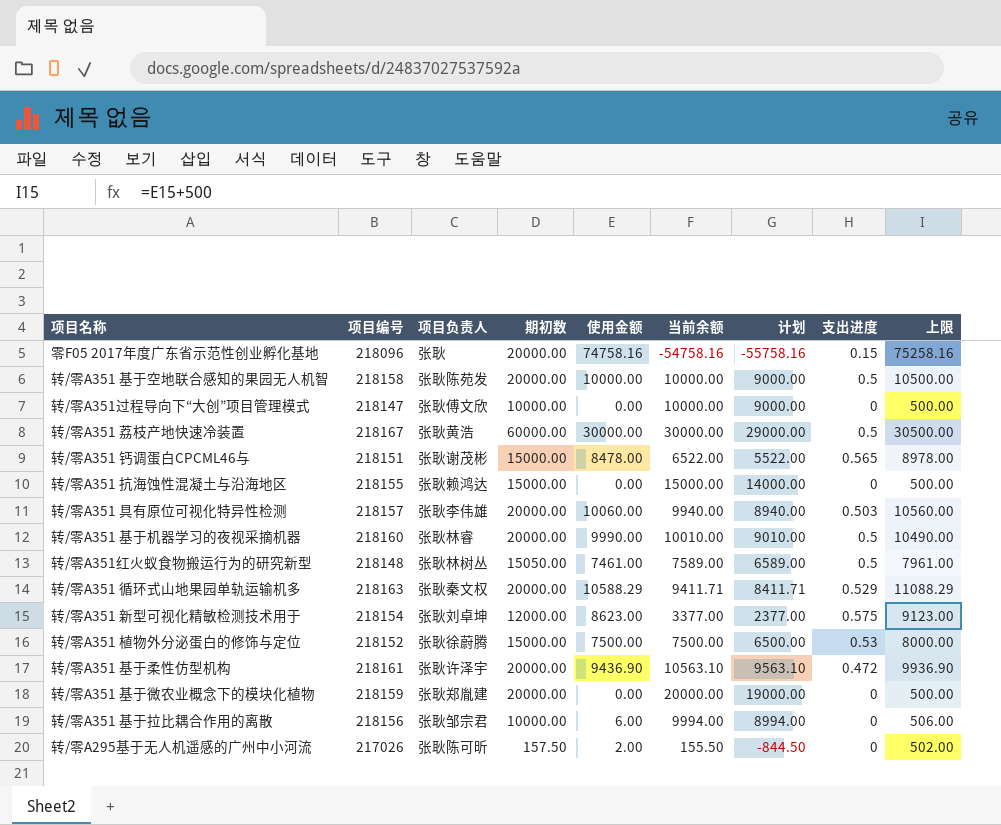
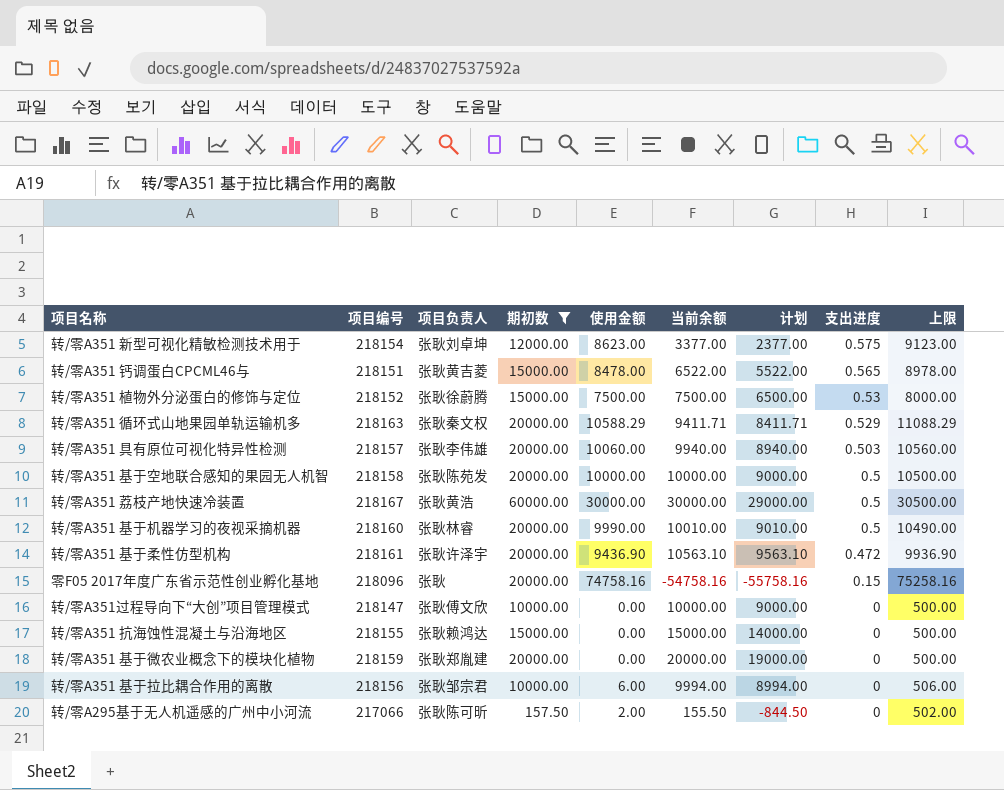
filter: none -> 期初数 != 15050.00
row order: none -> 支出进度 descending
转/零A351 钙调蛋白CPCML46与 | 项目负责人: 张耿谢茂彬 -> 张耿黄吉菱
转/零A295基于无人机遥感的广州中小河流 | 项目编号: 217026 -> 217066

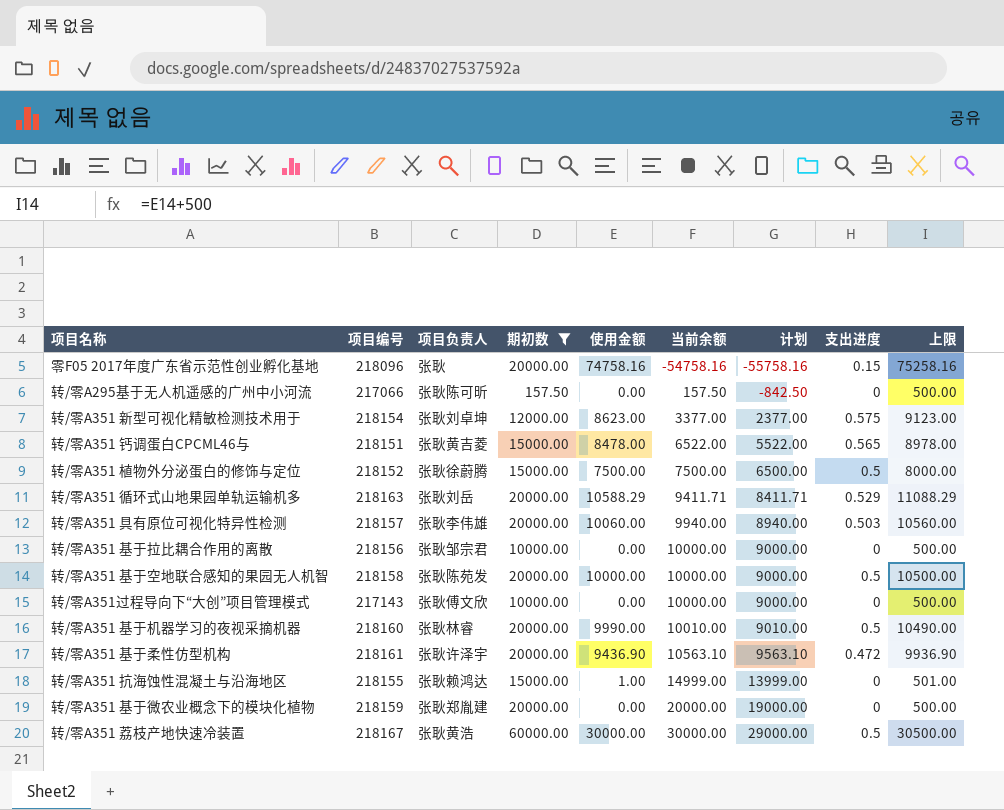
row order: 支出进度 descending -> 当前余额 ascending
转/零A295基于无人机遥感的广州中小河流 | 使用金额: 2.00 -> 0.00
转/零A295基于无人机遥感的广州中小河流 | 当前余额: 155.50 -> 157.50
转/零A295基于无人机遥感的广州中小河流 | 计划: -844.50 -> -842.50
转/零A295基于无人机遥感的广州中小河流 | 上限: 502.00 -> 500.00
转/零A351 植物外分泌蛋白的修饰与定位 | 支出进度: 0.53 -> 0.5
转/零A351 循环式山地果园单轨运输机多 | 项目负责人: 张耿秦文权 -> 张耿刘岳
转/零A351 基于拉比耦合作用的离散 | 使用金额: 6.00 -> 0.00
转/零A351 基于拉比耦合作用的离散 | 当前余额: 9994.00 -> 10000.00
转/零A351 基于拉比耦合作用的离散 | 计划: 8994.00 -> 9000.00
转/零A351 基于拉比耦合作用的离散 | 上限: 506.00 -> 500.00
转/零A351过程导向下“大创”项目管理模式 | 项目编号: 218147 -> 217143
转/零A351 抗海蚀性混凝土与沿海地区 | 使用金额: 0.00 -> 1.00
转/零A351 抗海蚀性混凝土与沿海地区 | 当前余额: 15000.00 -> 14999.00
转/零A351 抗海蚀性混凝土与沿海地区 | 计划: 14000.00 -> 13999.00
转/零A351 抗海蚀性混凝土与沿海地区 | 上限: 500.00 -> 501.00

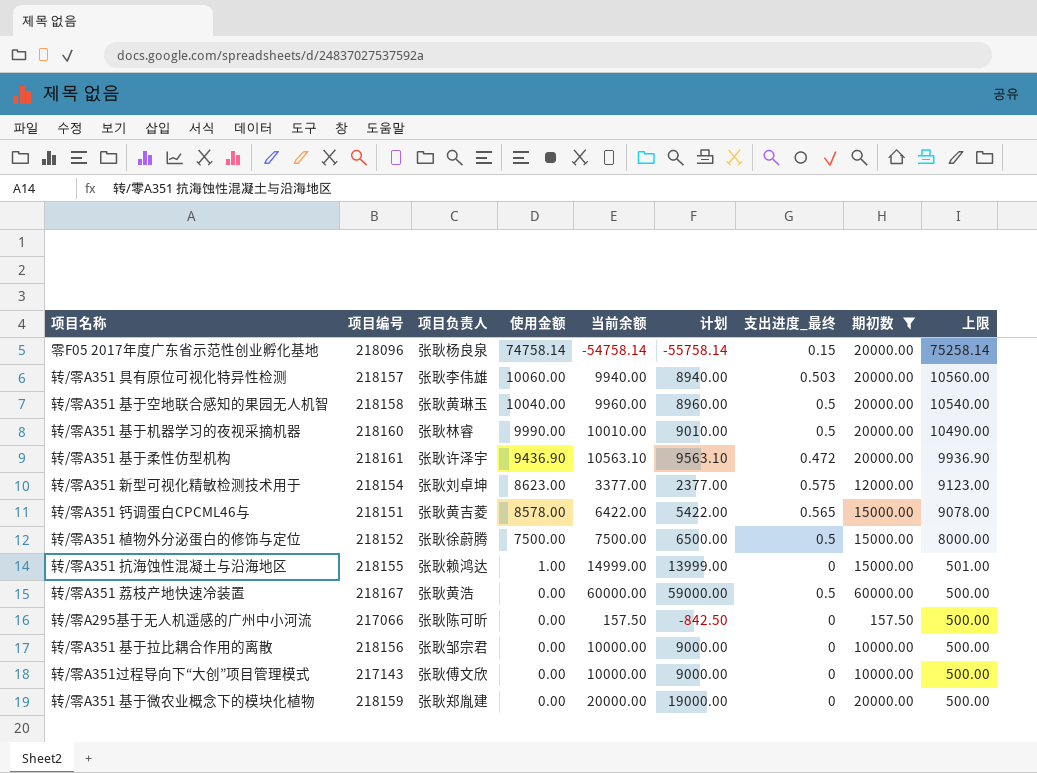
row order: 当前余额 ascending -> 使用金额 descending
column name: 支出进度 -> 支出进度_最终
column 期初数 | position: 4 -> 8
row 转/零A351 循环式山地果园单轨运输机多: 218163 | 张耿刘岳 | 20000.00 | 10588.29 | 9411.71 | 8411.71 | 0.529 | 11088.29 -> none
零F05 2017年度广东省示范性创业孵化基地 | 项目负责人: 张耿 -> 张耿杨良泉
零F05 2017年度广东省示范性创业孵化基地 | 使用金额: 74758.16 -> 74758.14
零F05 2017年度广东省示范性创业孵化基地 | 当前余额: -54758.16 -> -54758.14
零F05 2017年度广东省示范性创业孵化基地 | 计划: -55758.16 -> -55758.14
零F05 2017年度广东省示范性创业孵化基地 | 上限: 75258.16 -> 75258.14
转/零A351 基于空地联合感知的果园无人机智 | 项目负责人: 张耿陈苑发 -> 张耿黄琳玉
转/零A351 基于空地联合感知的果园无人机智 | 使用金额: 10000.00 -> 10040.00
转/零A351 基于空地联合感知的果园无人机智 | 当前余额: 10000.00 -> 9960.00
转/零A351 基于空地联合感知的果园无人机智 | 计划: 9000.00 -> 8960.00
转/零A351 基于空地联合感知的果园无人机智 | 上限: 10500.00 -> 10540.00
转/零A351 钙调蛋白CPCML46与 | 使用金额: 8478.00 -> 8578.00
转/零A351 钙调蛋白CPCML46与 | 当前余额: 6522.00 -> 6422.00
转/零A351 钙调蛋白CPCML46与 | 计划: 5522.00 -> 5422.00
转/零A351 钙调蛋白CPCML46与 | 上限: 8978.00 -> 9078.00
转/零A351 荔枝产地快速冷装置 | 使用金额: 30000.00 -> 0.00
转/零A351 荔枝产地快速冷装置 | 当前余额: 30000.00 -> 60000.00
转/零A351 荔枝产地快速冷装置 | 计划: 29000.00 -> 59000.00
转/零A351 荔枝产地快速冷装置 | 上限: 30500.00 -> 500.00

